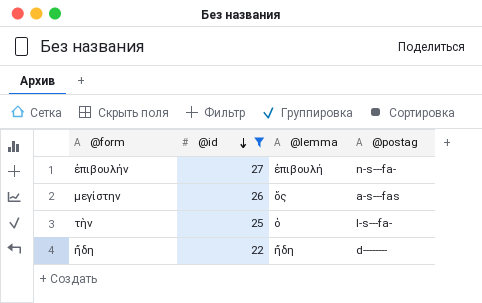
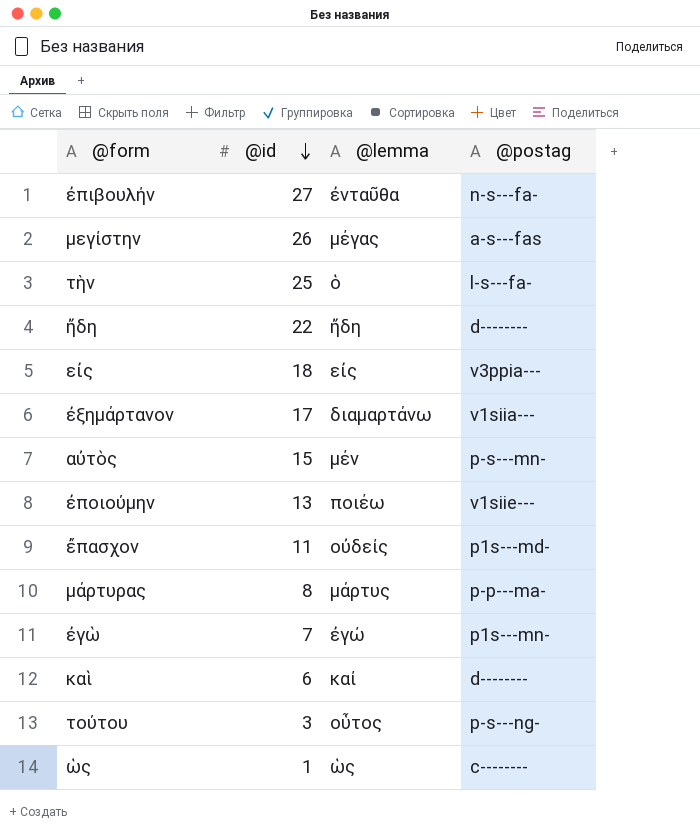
filter: @id >= 22 -> none
ἐπιβουλήν | @lemma: ἐπιβουλή -> ἐνταῦθα
μεγίστην | @lemma: ὅς -> μέγας

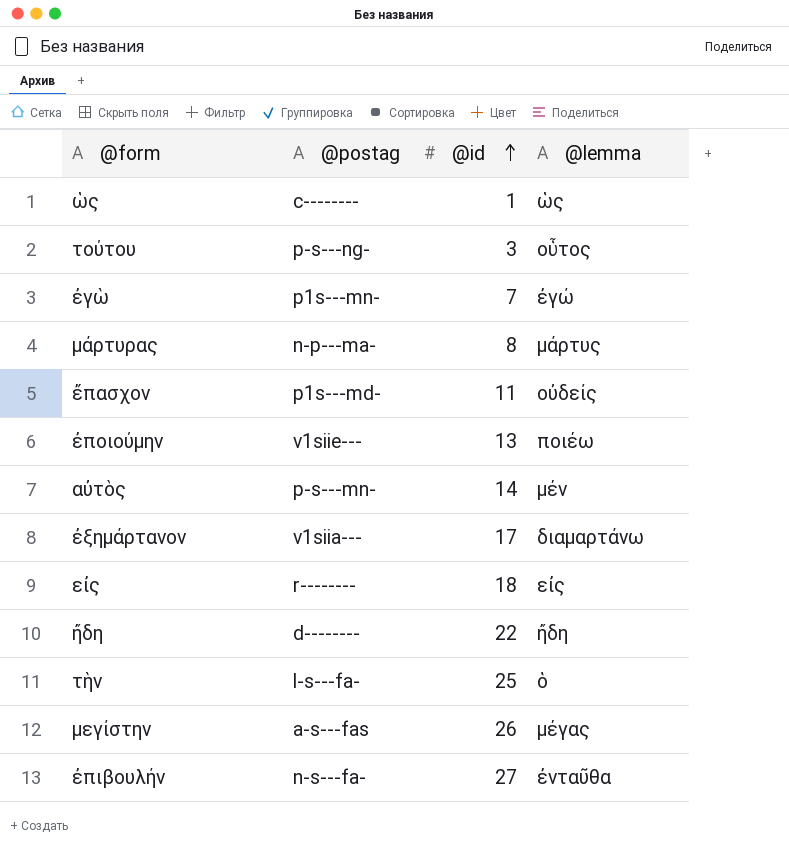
row order: @id descending -> @id ascending
column @postag | position: 4 -> 2
row καὶ: 6 | καί | d-------- -> none
μάρτυρας | @postag: p-p---ma- -> n-p---ma-
αὐτὸς | @id: 15 -> 14
εἰς | @postag: v3ppia--- -> r--------

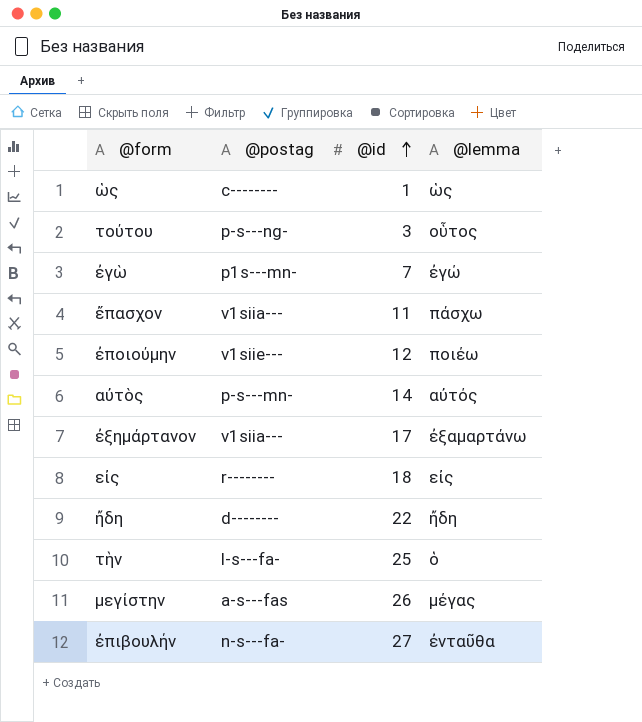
row μάρτυρας: n-p---ma- | 8 | μάρτυς -> none
ἔπασχον | @postag: p1s---md- -> v1siia---
ἔπασχον | @lemma: οὐδείς -> πάσχω
ἐποιούμην | @id: 13 -> 12
αὐτὸς | @lemma: μέν -> αὐτός
ἐξημάρτανον | @lemma: διαμαρτάνω -> ἐξαμαρτάνω

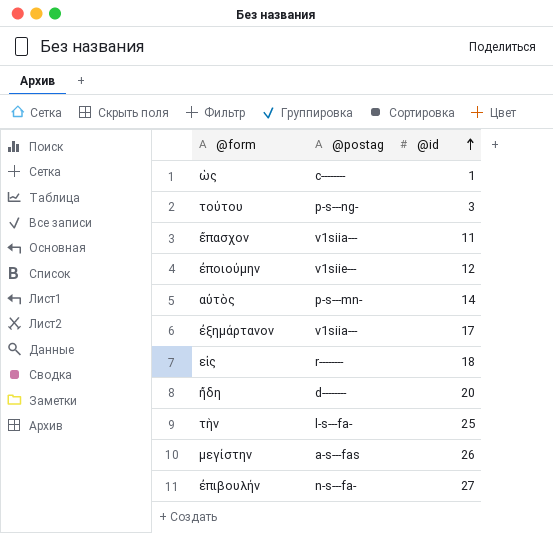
column @lemma | position: 4 -> none
row ἐγὼ: p1s---mn- | 7 | ἐγώ -> none
ἤδη | @id: 22 -> 20

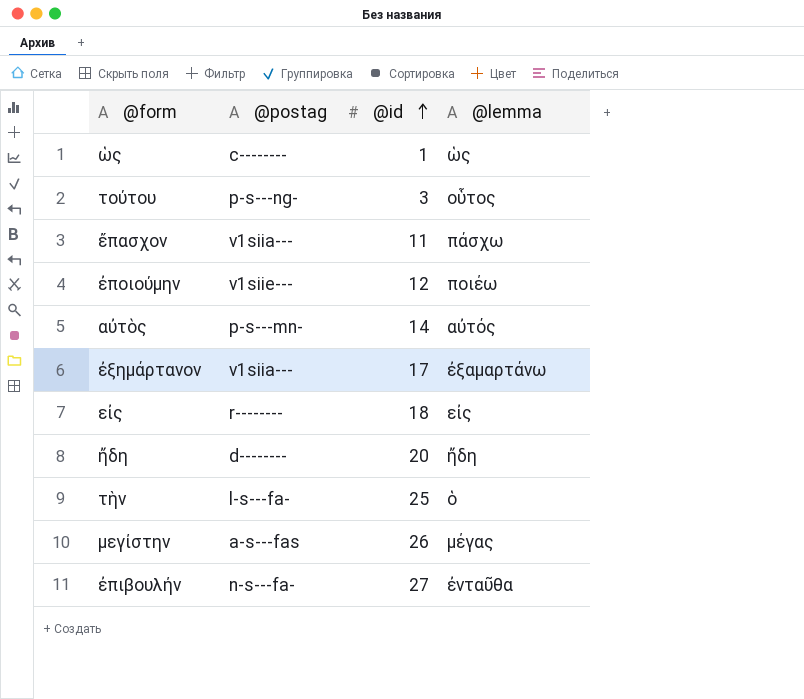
column @lemma | position: none -> 4

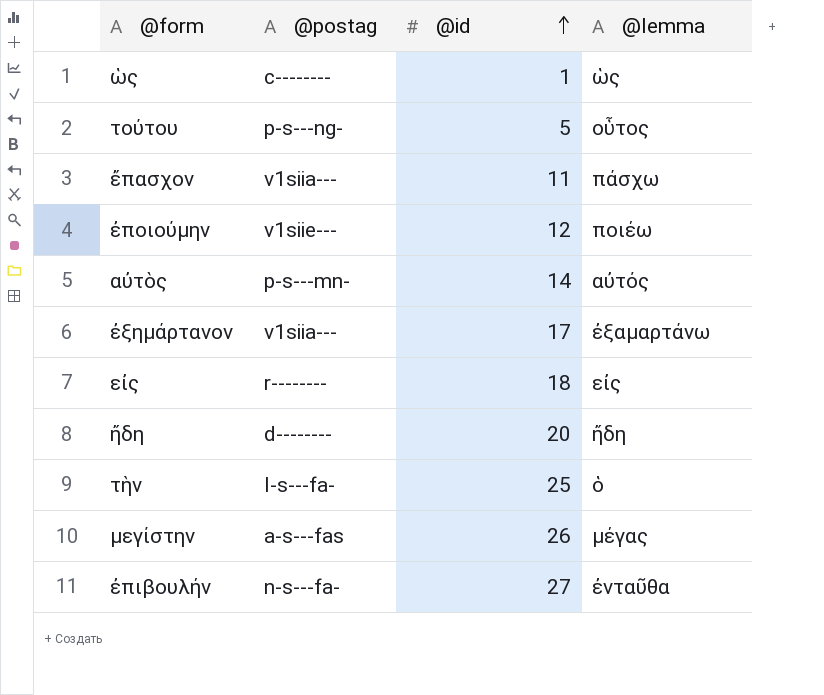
τούτου | @id: 3 -> 5

